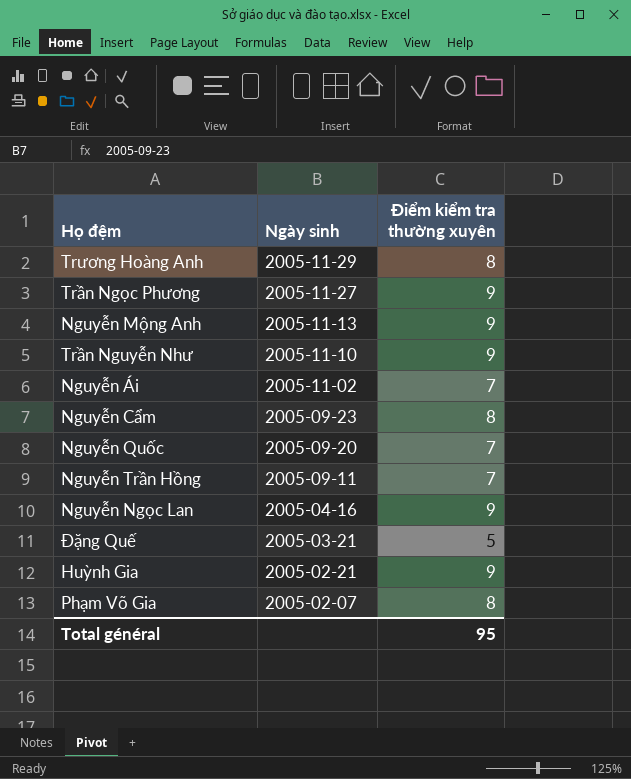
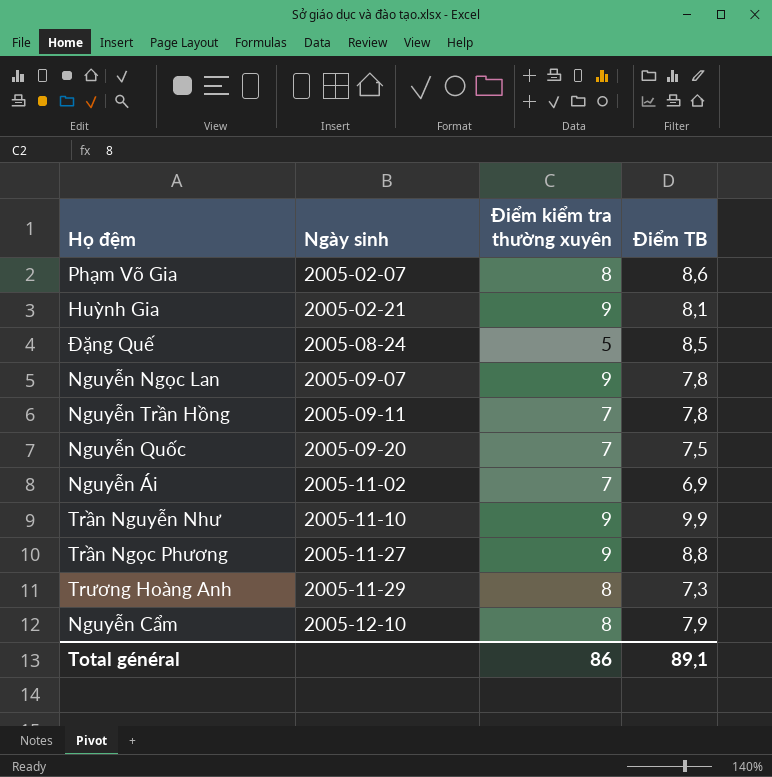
row order: Ngày sinh descending -> Ngày sinh ascending
column Điểm TB | position: none -> 4
row Nguyễn Mộng Anh: 2005-11-13 | 9 -> none
Đặng Quế | Ngày sinh: 2005-03-21 -> 2005-08-24
Nguyễn Ngọc Lan | Ngày sinh: 2005-04-16 -> 2005-09-07
Nguyễn Cẩm | Ngày sinh: 2005-09-23 -> 2005-12-10
Total général | Điểm kiểm tra thường xuyên: 95 -> 86

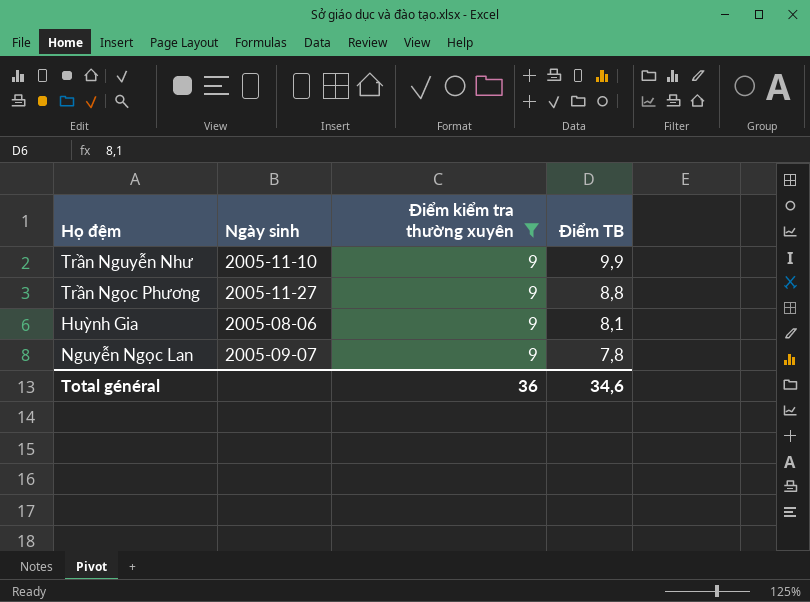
filter: none -> Điểm kiểm tra thường xuyên = 9
row order: Ngày sinh ascending -> Điểm TB descending
Huỳnh Gia | Ngày sinh: 2005-02-21 -> 2005-08-06
Total général | Điểm kiểm tra thường xuyên: 86 -> 36
Total général | Điểm TB: 89,1 -> 34,6

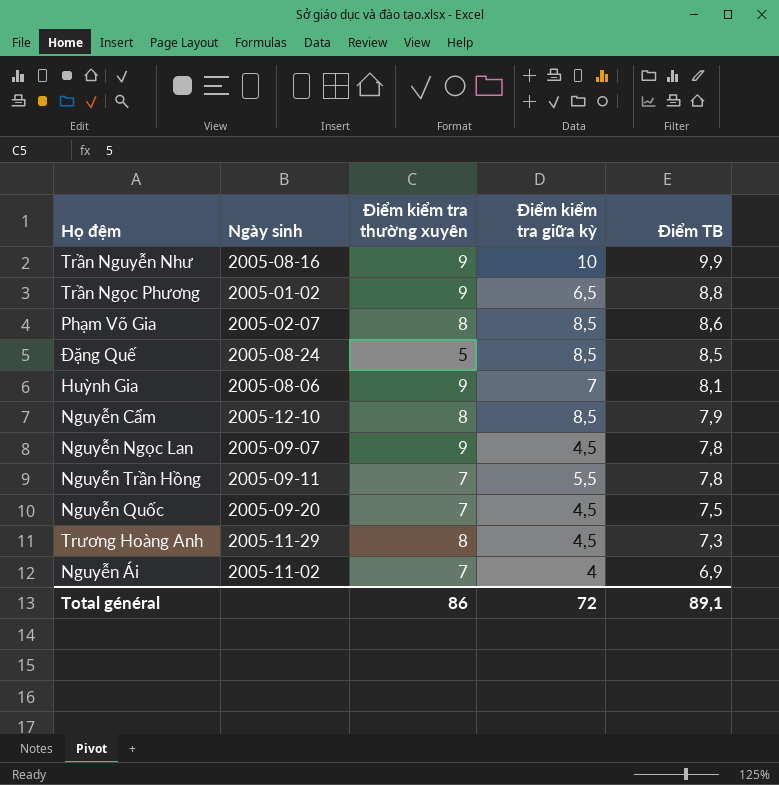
filter: Điểm kiểm tra thường xuyên = 9 -> none
column Điểm kiểm tra giữa kỳ | position: none -> 4
Trần Nguyễn Như | Ngày sinh: 2005-11-10 -> 2005-08-16
Trần Ngọc Phương | Ngày sinh: 2005-11-27 -> 2005-01-02
Total général | Điểm kiểm tra thường xuyên: 36 -> 86
Total général | Điểm TB: 34,6 -> 89,1

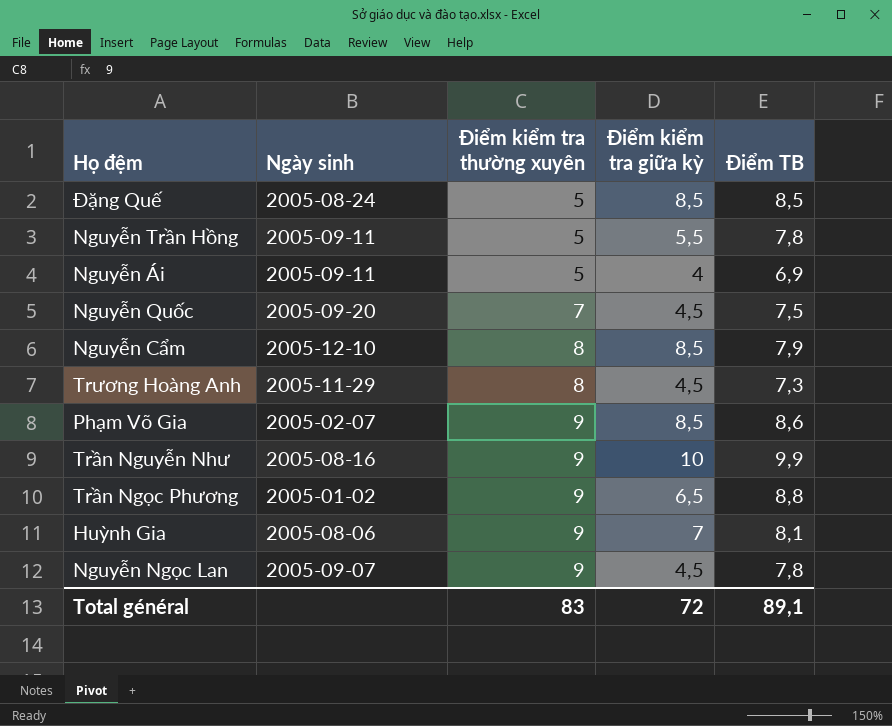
row order: Điểm TB descending -> Điểm kiểm tra thường xuyên ascending
Nguyễn Trần Hồng | Điểm kiểm tra thường xuyên: 7 -> 5
Nguyễn Ái | Ngày sinh: 2005-11-02 -> 2005-09-11
Nguyễn Ái | Điểm kiểm tra thường xuyên: 7 -> 5
Phạm Võ Gia | Điểm kiểm tra thường xuyên: 8 -> 9
Total général | Điểm kiểm tra thường xuyên: 86 -> 83

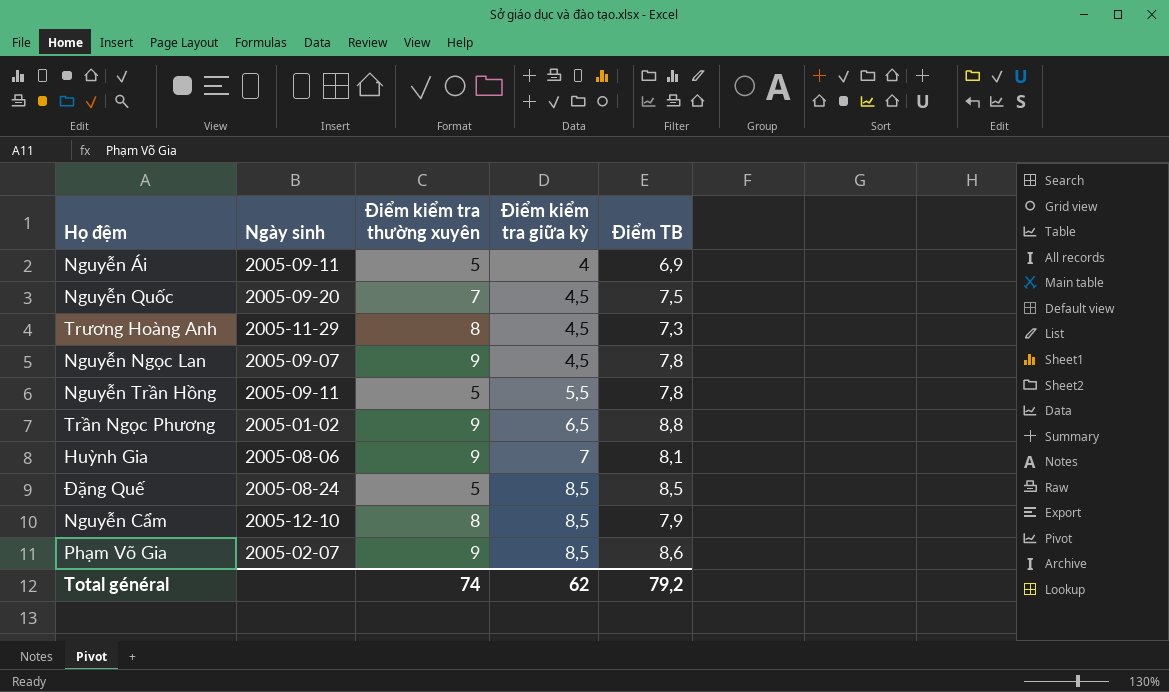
row order: Điểm kiểm tra thường xuyên ascending -> Điểm kiểm tra giữa kỳ ascending
row Trần Nguyễn Như: 2005-08-16 | 9 | 10 | 9,9 -> none
Total général | Điểm kiểm tra thường xuyên: 83 -> 74
Total général | Điểm kiểm tra giữa kỳ: 72 -> 62
Total général | Điểm TB: 89,1 -> 79,2

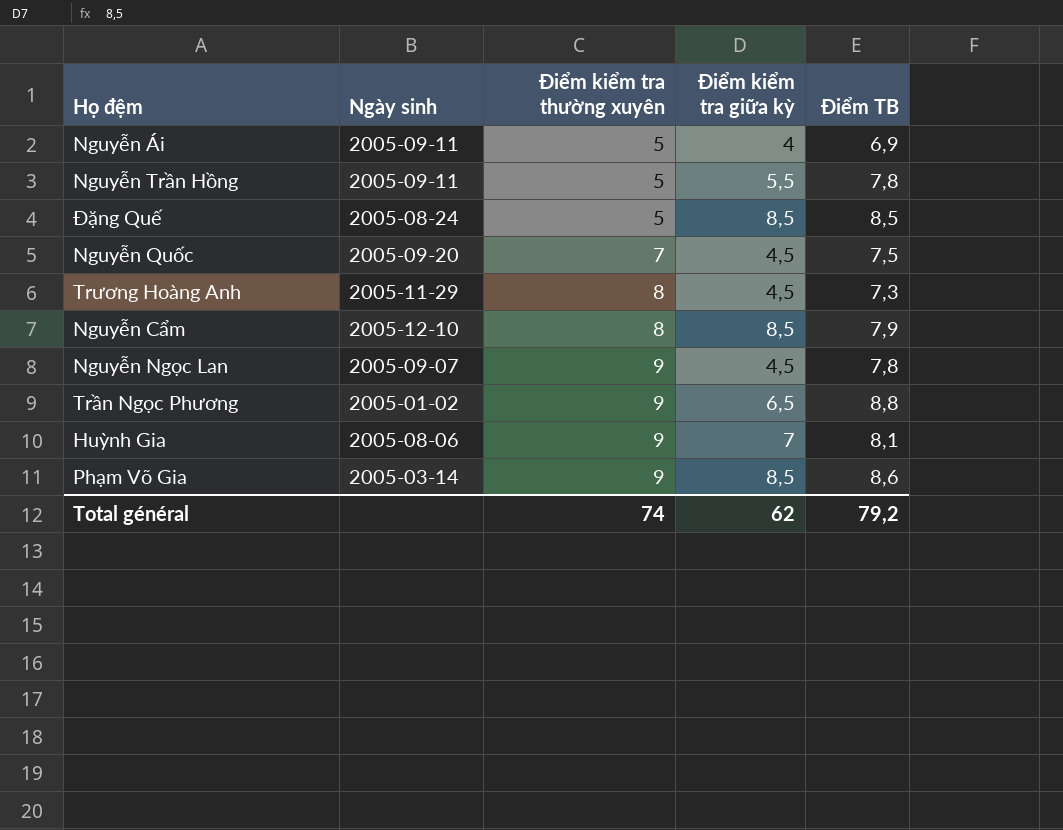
row order: Điểm kiểm tra giữa kỳ ascending -> Điểm kiểm tra thường xuyên ascending
Phạm Võ Gia | Ngày sinh: 2005-02-07 -> 2005-03-14

